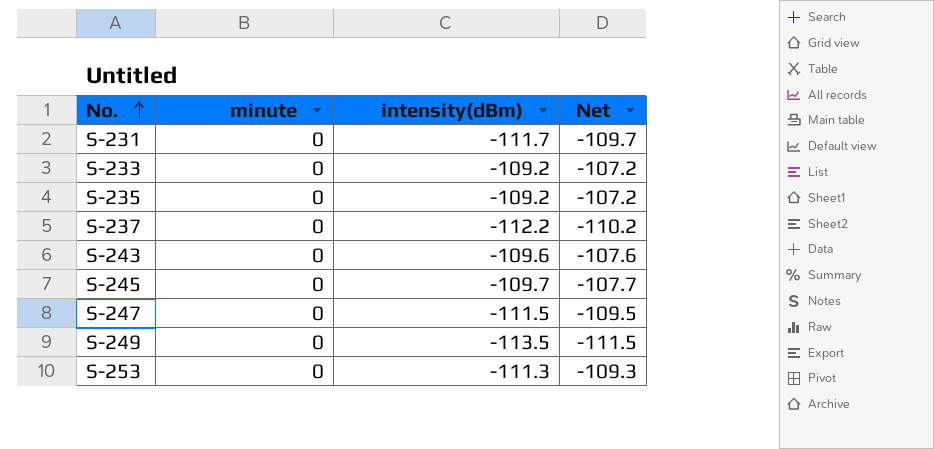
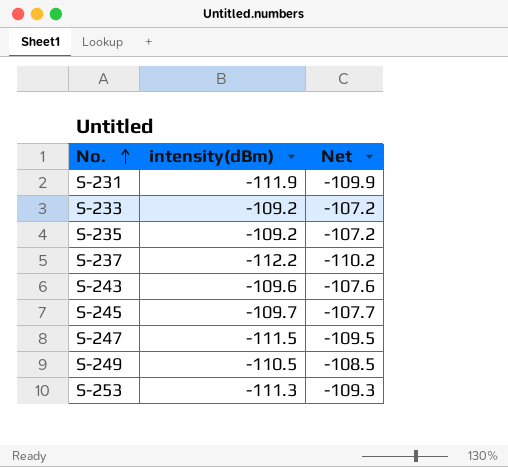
column minute | position: 2 -> none
S-231 | intensity(dBm): -111.7 -> -111.9
S-231 | Net: -109.7 -> -109.9
S-249 | intensity(dBm): -113.5 -> -110.5
S-249 | Net: -111.5 -> -108.5

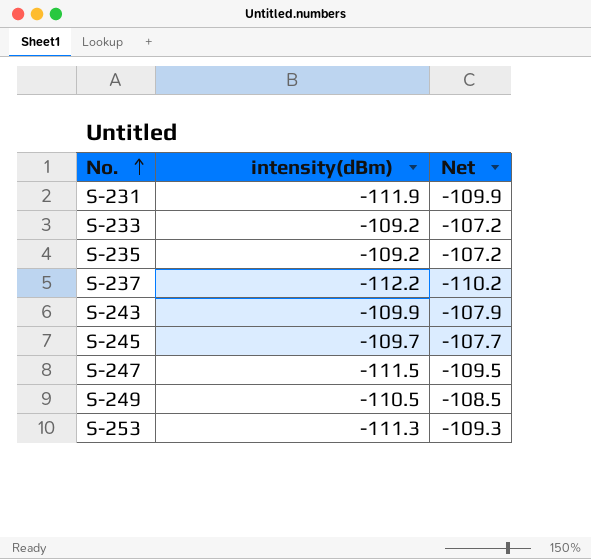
S-243 | intensity(dBm): -109.6 -> -109.9
S-243 | Net: -107.6 -> -107.9

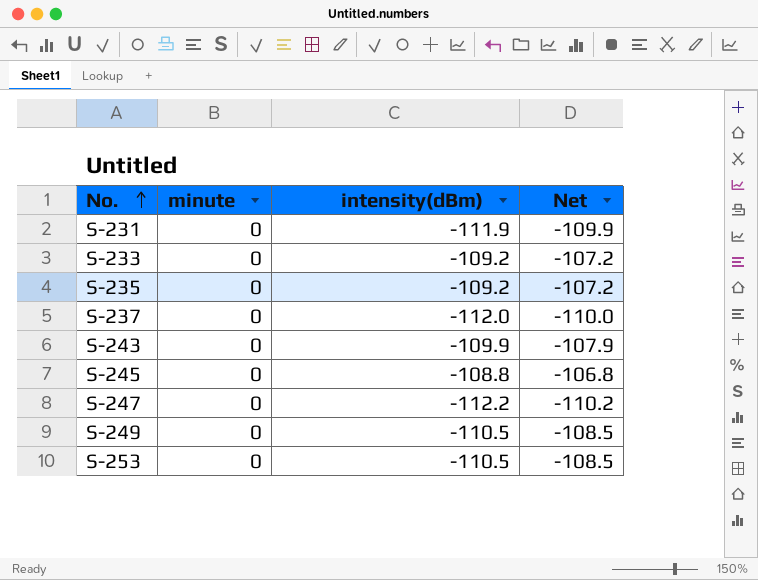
column minute | position: none -> 2
S-237 | intensity(dBm): -112.2 -> -112.0
S-237 | Net: -110.2 -> -110.0
S-245 | intensity(dBm): -109.7 -> -108.8
S-245 | Net: -107.7 -> -106.8
S-247 | intensity(dBm): -111.5 -> -112.2
S-247 | Net: -109.5 -> -110.2
S-253 | intensity(dBm): -111.3 -> -110.5
S-253 | Net: -109.3 -> -108.5

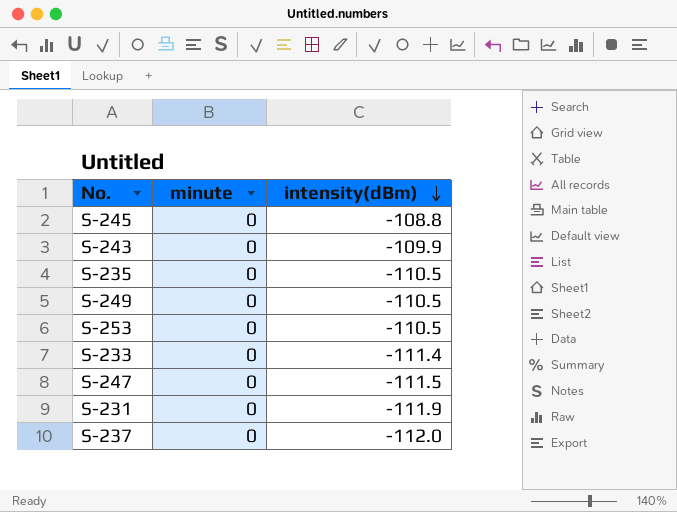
row order: No. ascending -> intensity(dBm) descending
column Net | formula: [intensity(dBm)] + 2 -> none
S-235 | intensity(dBm): -109.2 -> -110.5
S-233 | intensity(dBm): -109.2 -> -111.4
S-247 | intensity(dBm): -112.2 -> -111.5

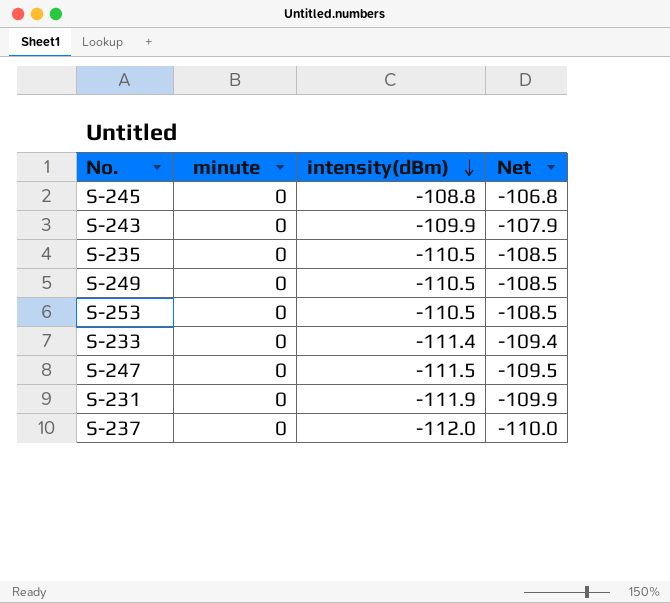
column Net | formula: none -> [intensity(dBm)] + 2

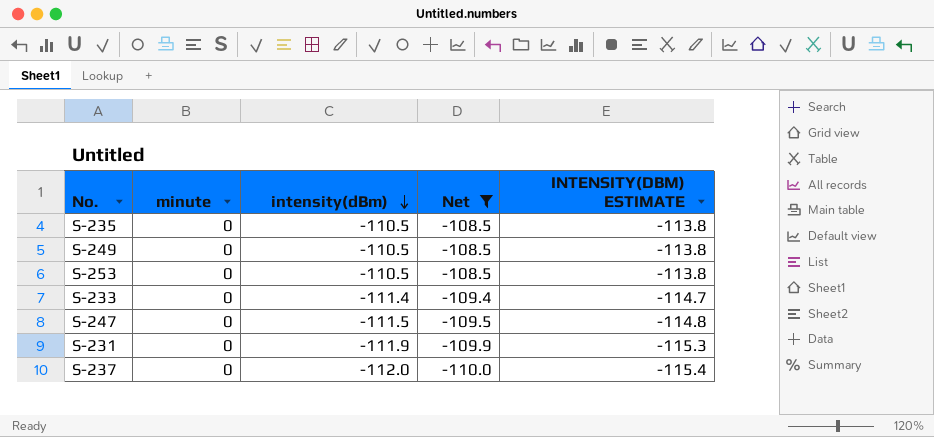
filter: none -> Net <= -108.5
column INTENSITY(DBM) ESTIMATE | formula: none -> [intensity(dBm)] * 1.03

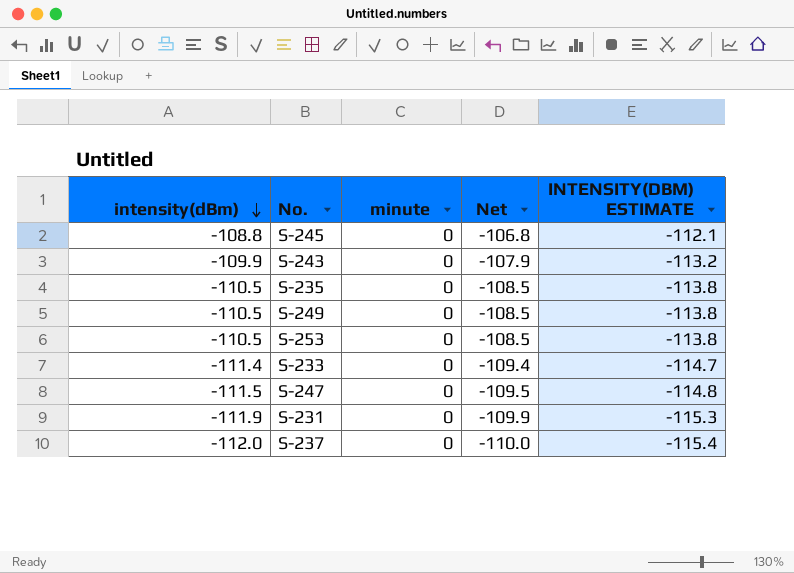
filter: Net <= -108.5 -> none
column intensity(dBm) | position: 3 -> 1

